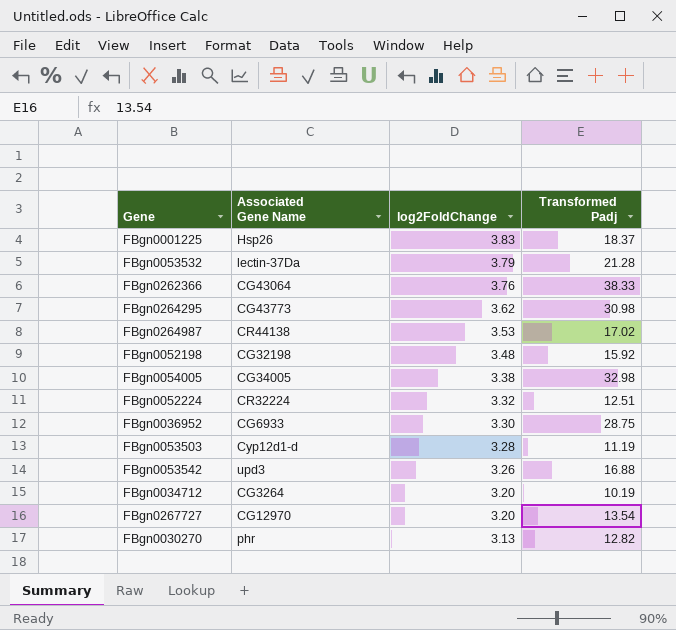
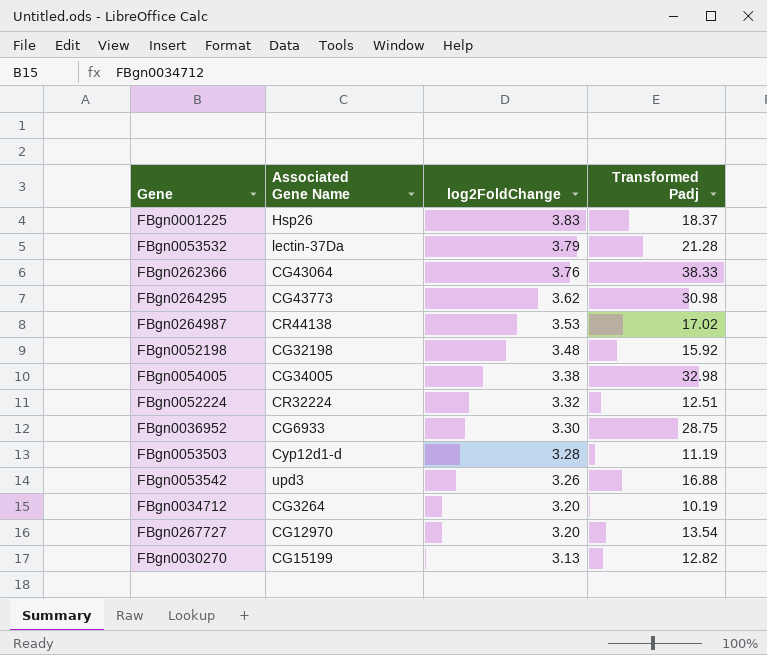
FBgn0030270 | Associated Gene Name: phr -> CG15199

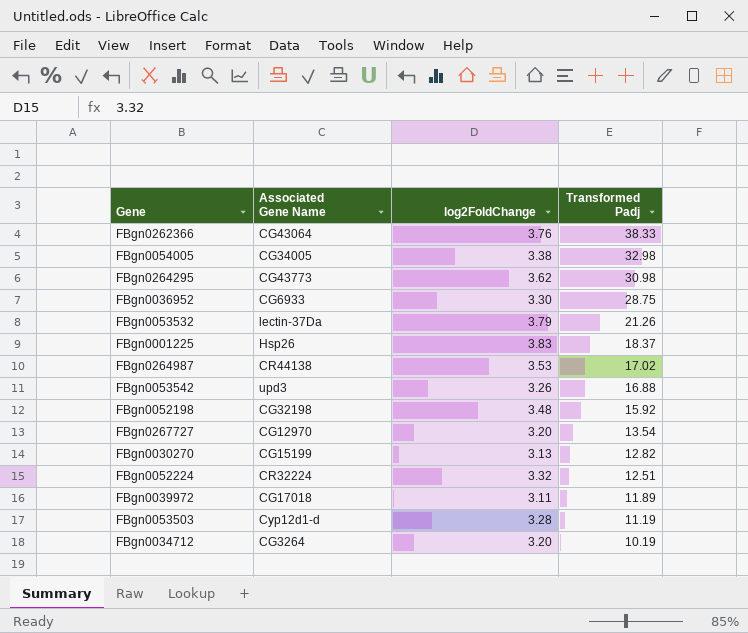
row order: log2FoldChange descending -> Transformed Padj descending
FBgn0053532 | Transformed Padj: 21.28 -> 21.26
row FBgn0039972: none -> CG17018 | 3.11 | 11.89

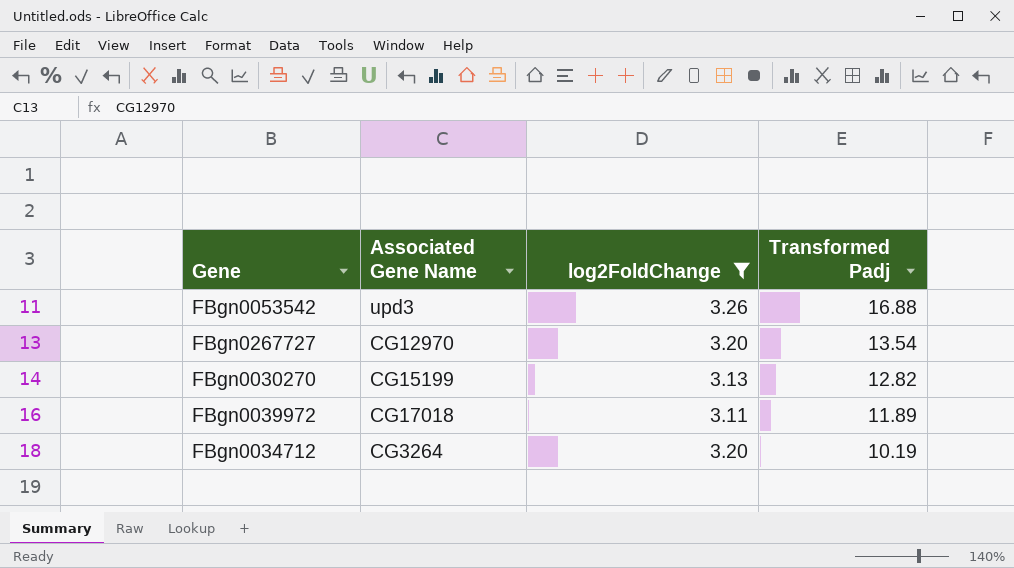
filter: none -> log2FoldChange <= 3.26

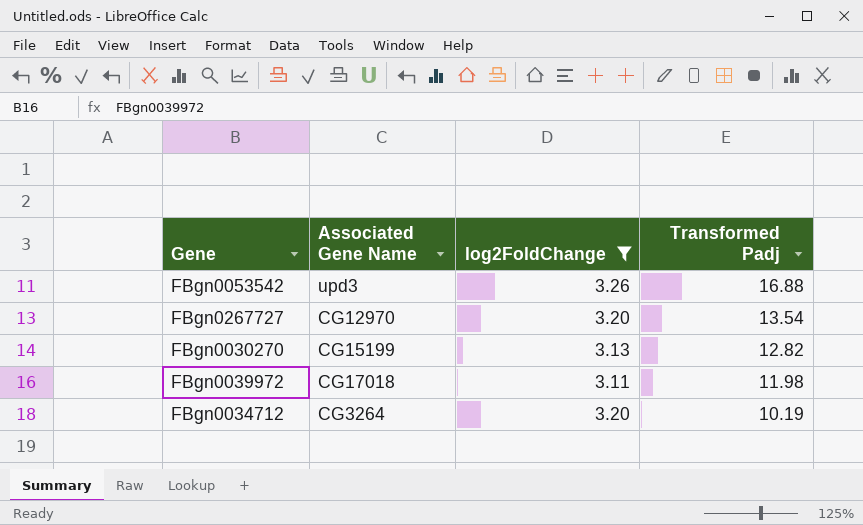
FBgn0039972 | Transformed Padj: 11.89 -> 11.98

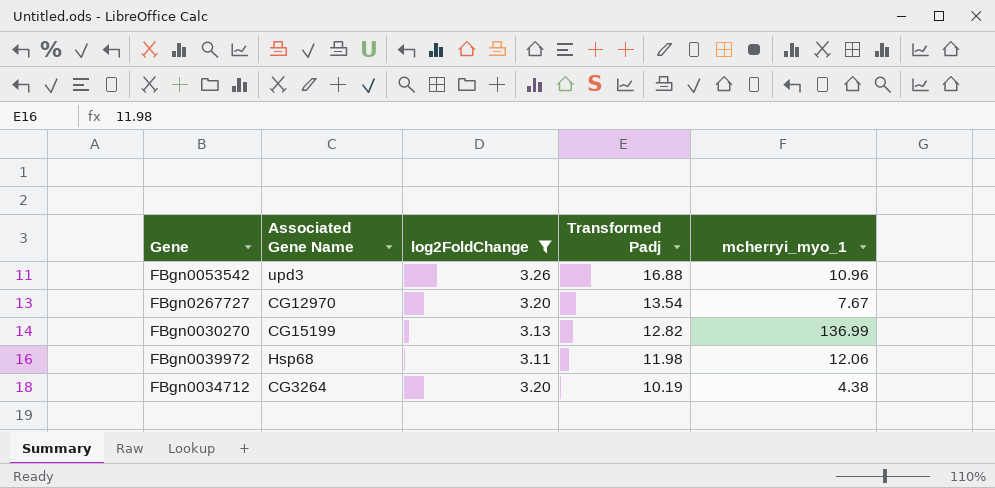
column mcherryi_myo_1 | position: none -> 5
FBgn0039972 | Associated Gene Name: CG17018 -> Hsp68

